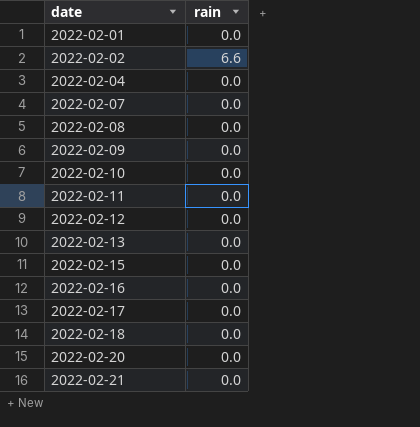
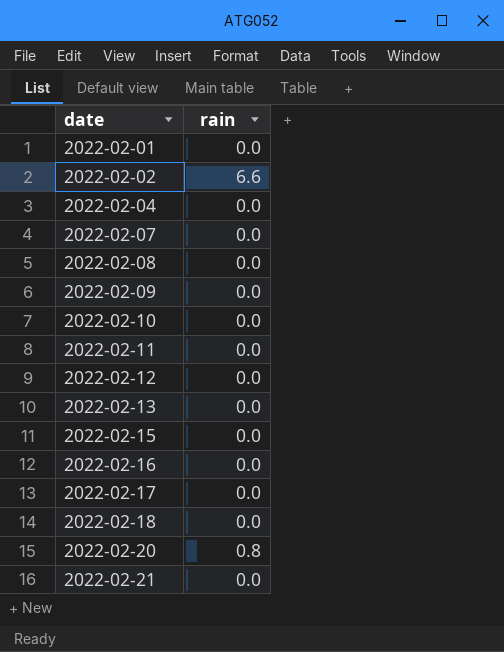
2022-02-20 | rain: 0.0 -> 0.8

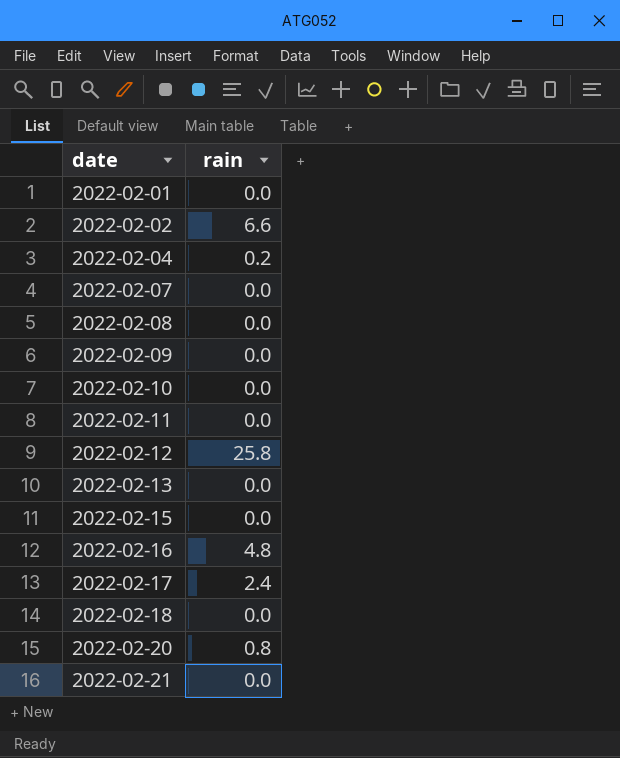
2022-02-04 | rain: 0.0 -> 0.2
2022-02-12 | rain: 0.0 -> 25.8
2022-02-16 | rain: 0.0 -> 4.8
2022-02-17 | rain: 0.0 -> 2.4

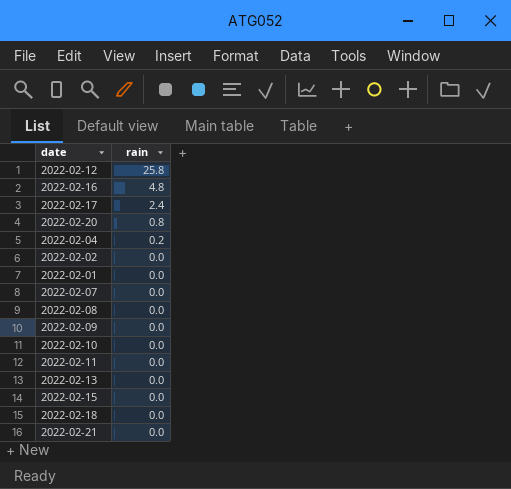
row order: date ascending -> rain descending
2022-02-02 | rain: 6.6 -> 0.0

